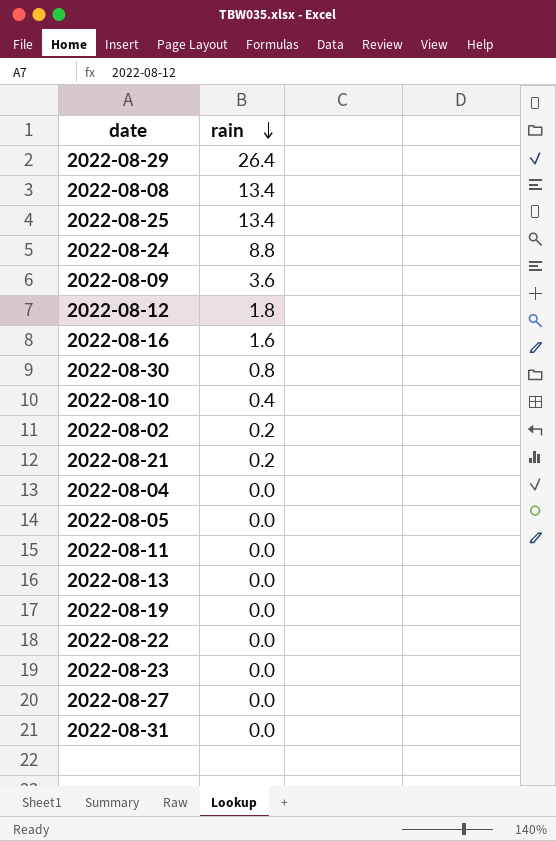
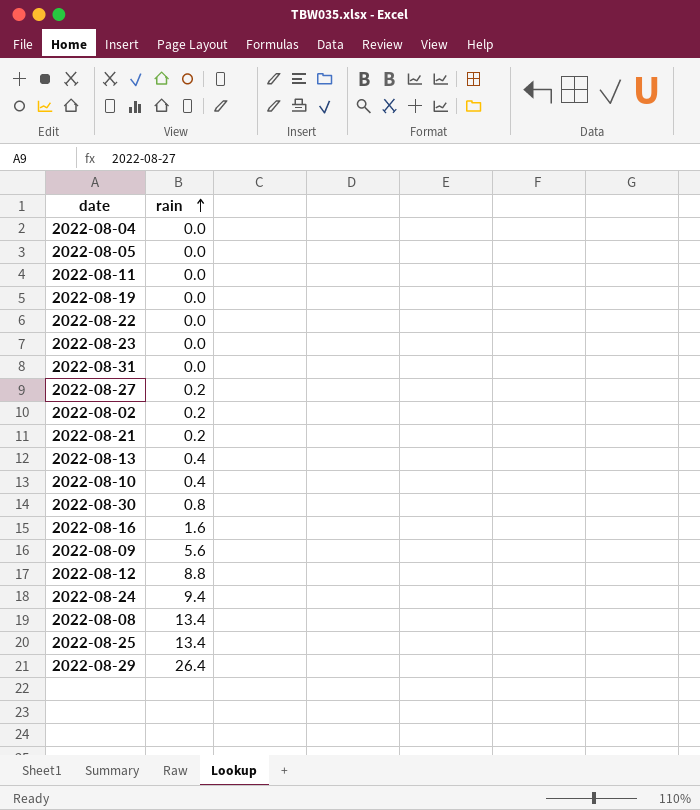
row order: rain descending -> rain ascending
2022-08-27 | rain: 0.0 -> 0.2
2022-08-13 | rain: 0.0 -> 0.4
2022-08-09 | rain: 3.6 -> 5.6
2022-08-12 | rain: 1.8 -> 8.8
2022-08-24 | rain: 8.8 -> 9.4

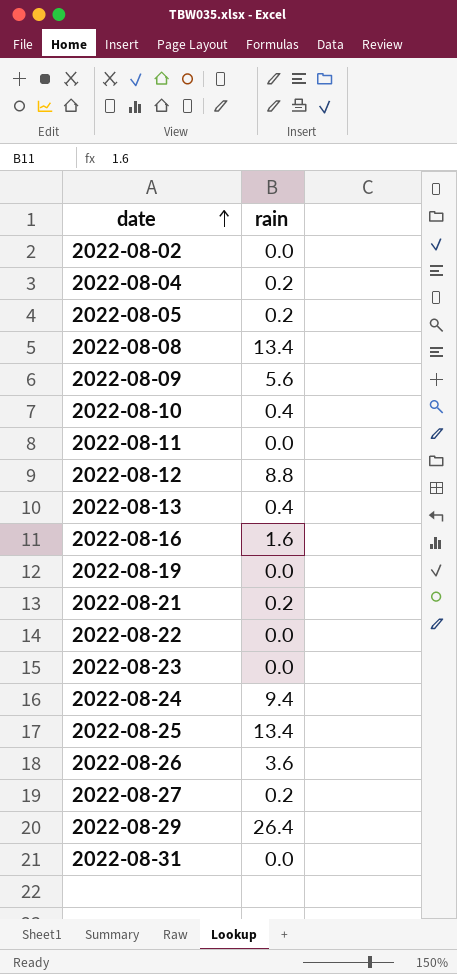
row order: rain ascending -> date ascending
row 2022-08-30: 0.8 -> none
2022-08-02 | rain: 0.2 -> 0.0
2022-08-04 | rain: 0.0 -> 0.2
2022-08-05 | rain: 0.0 -> 0.2
row 2022-08-26: none -> 3.6

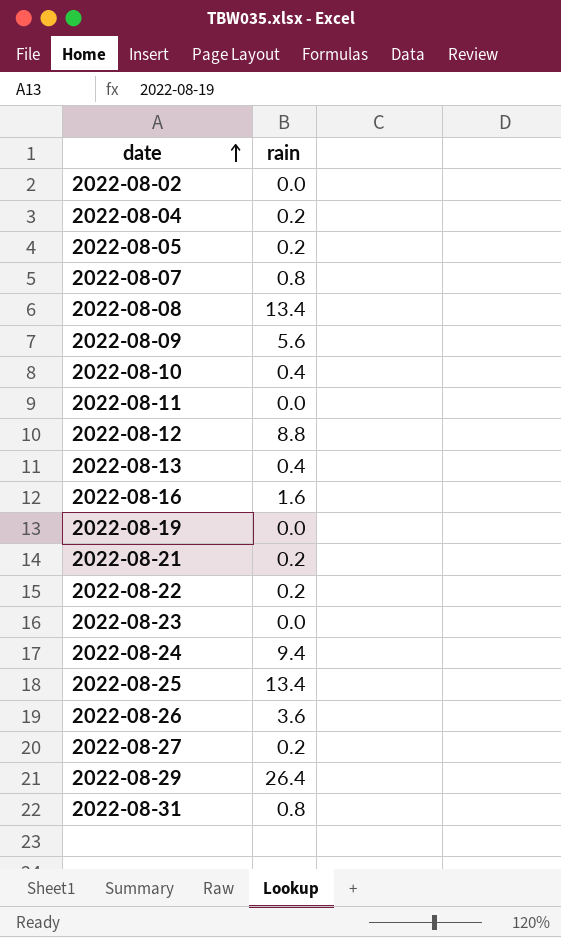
row 2022-08-07: none -> 0.8
2022-08-22 | rain: 0.0 -> 0.2
2022-08-31 | rain: 0.0 -> 0.8

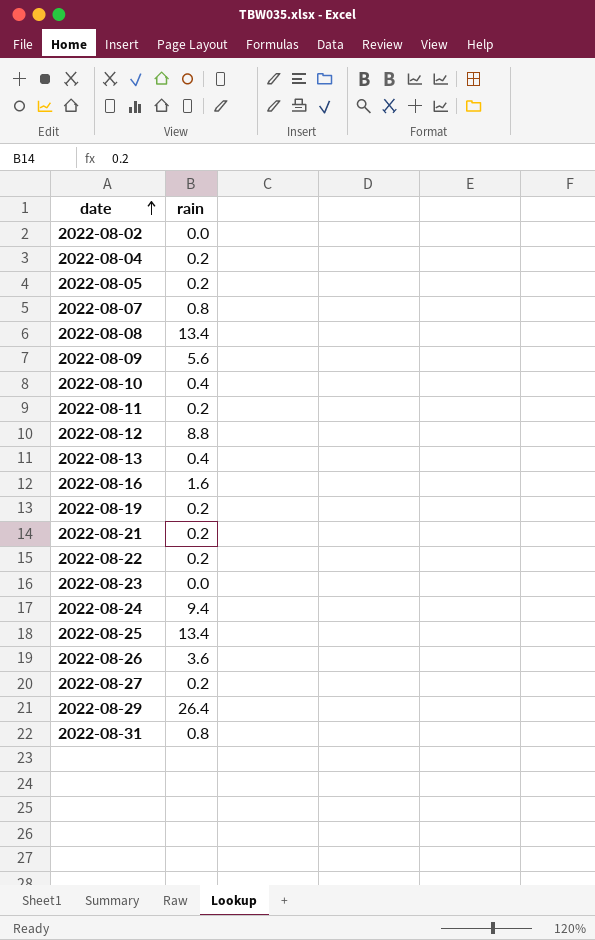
2022-08-11 | rain: 0.0 -> 0.2
2022-08-19 | rain: 0.0 -> 0.2

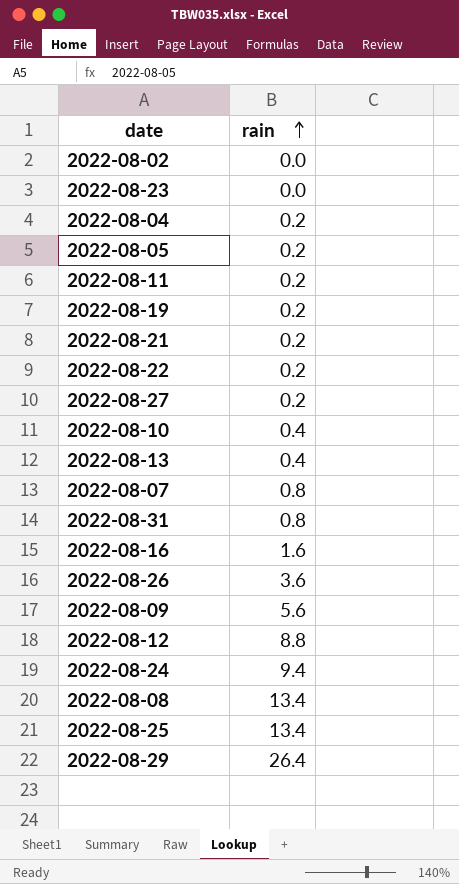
row order: date ascending -> rain ascending

